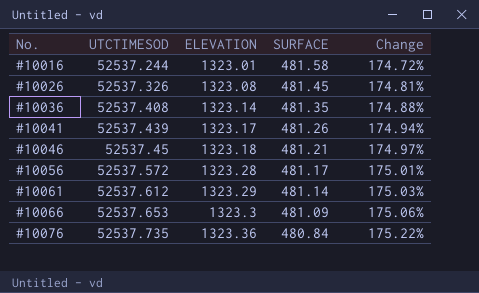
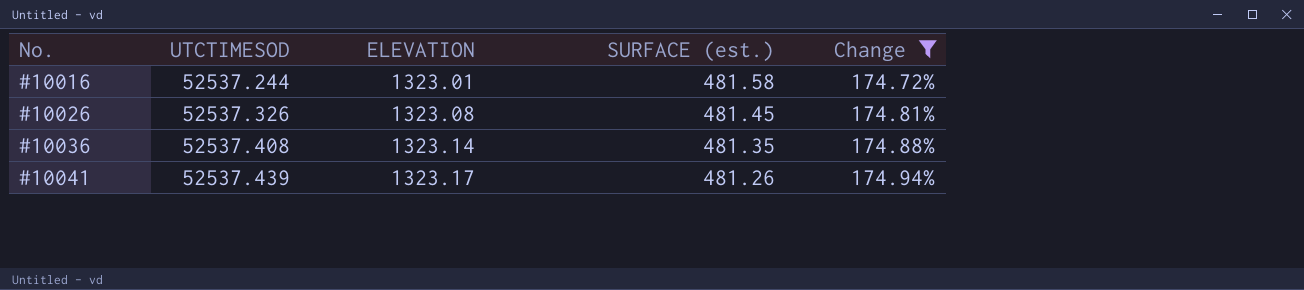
filter: none -> Change <= 174.94%
column name: SURFACE -> SURFACE (est.)

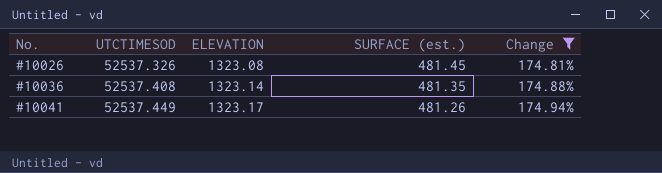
row #10016: 52537.244 | 1323.01 | 481.58 | 174.72% -> none
#10041 | UTCTIMESOD: 52537.439 -> 52537.449

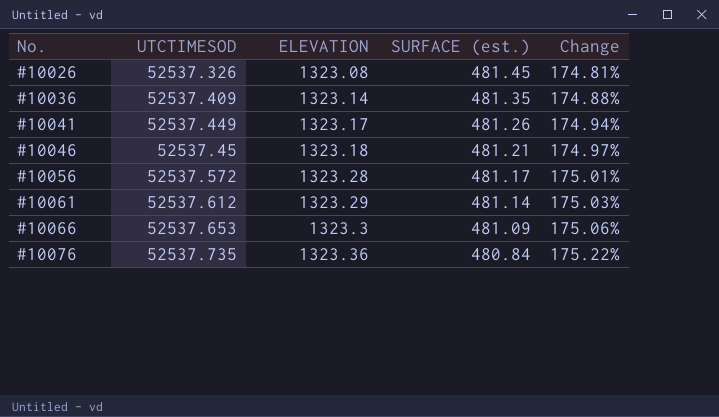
filter: Change <= 174.94% -> none
#10036 | UTCTIMESOD: 52537.408 -> 52537.409

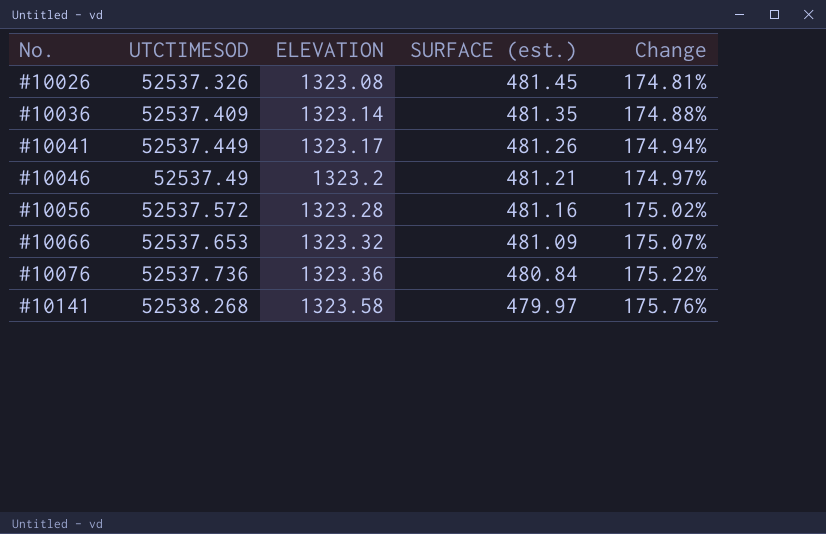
row #10061: 52537.612 | 1323.29 | 481.14 | 175.03% -> none
#10046 | UTCTIMESOD: 52537.45 -> 52537.49
#10046 | ELEVATION: 1323.18 -> 1323.2
#10056 | SURFACE (est.): 481.17 -> 481.16
#10056 | Change: 175.01% -> 175.02%
#10066 | ELEVATION: 1323.3 -> 1323.32
#10066 | Change: 175.06% -> 175.07%
#10076 | UTCTIMESOD: 52537.735 -> 52537.736
row #10141: none -> 52538.268 | 1323.58 | 479.97 | 175.76%

